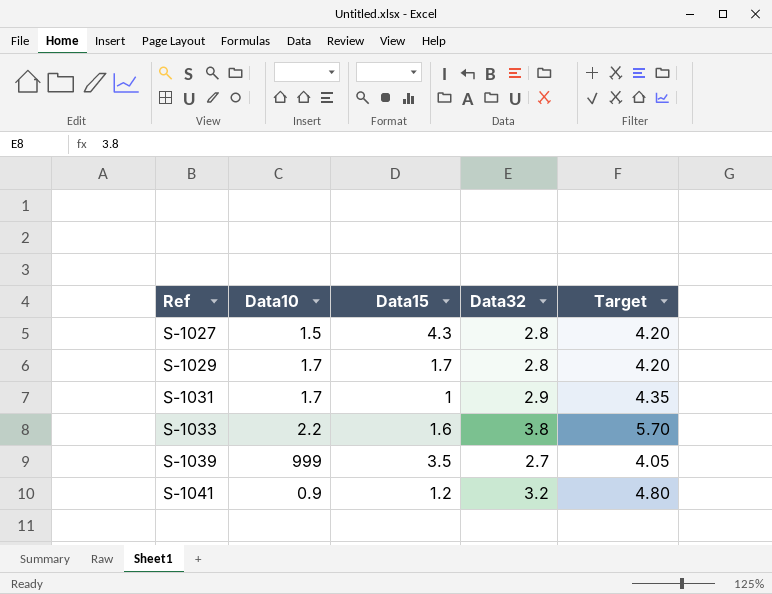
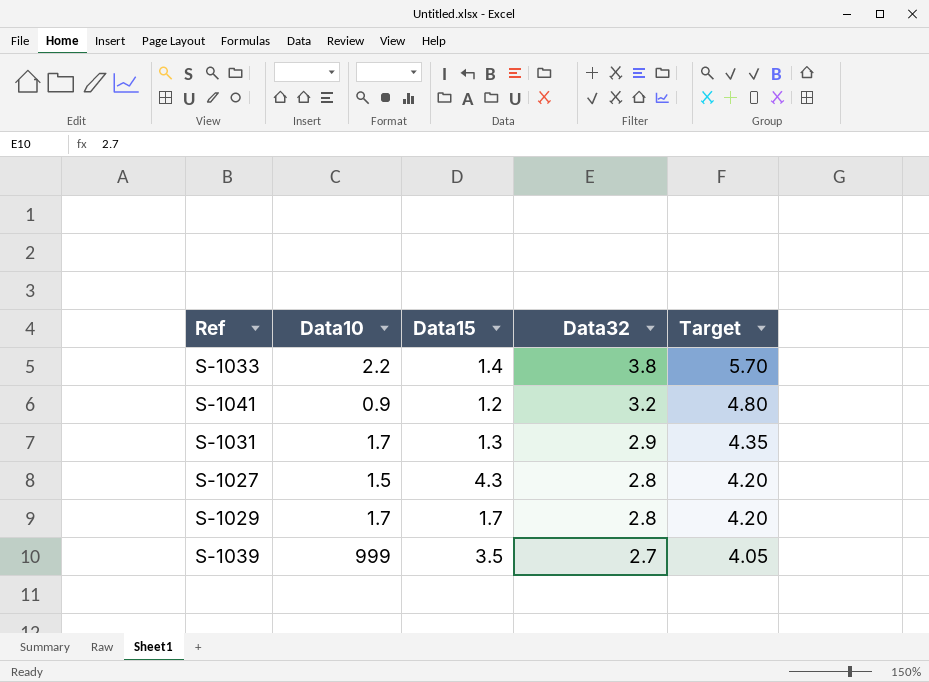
row order: Ref ascending -> Data32 descending
S-1033 | Data15: 1.6 -> 1.4
S-1031 | Data15: 1 -> 1.3

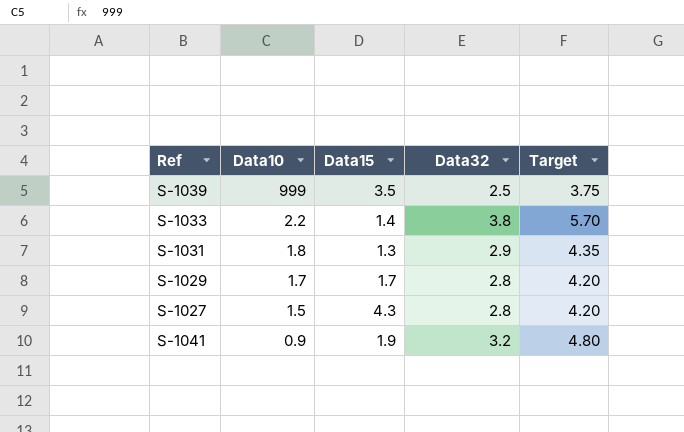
row order: Data32 descending -> Data10 descending
S-1039 | Data32: 2.7 -> 2.5
S-1039 | Target: 4.05 -> 3.75
S-1031 | Data10: 1.7 -> 1.8
S-1041 | Data15: 1.2 -> 1.9

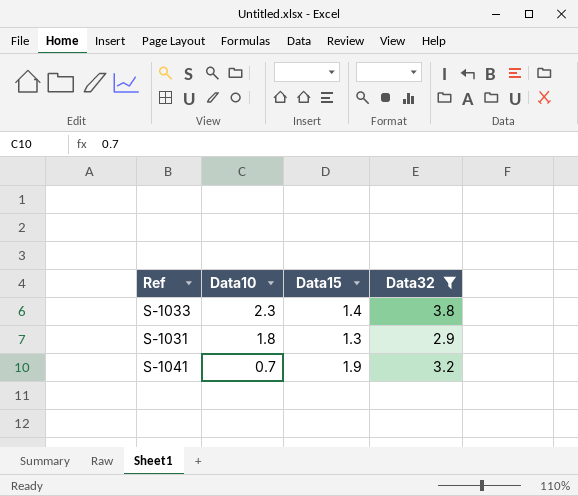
filter: none -> Data32 >= 2.9
column Target | formula: [Data32] * 1.5 -> none
S-1033 | Data10: 2.2 -> 2.3
S-1041 | Data10: 0.9 -> 0.7

